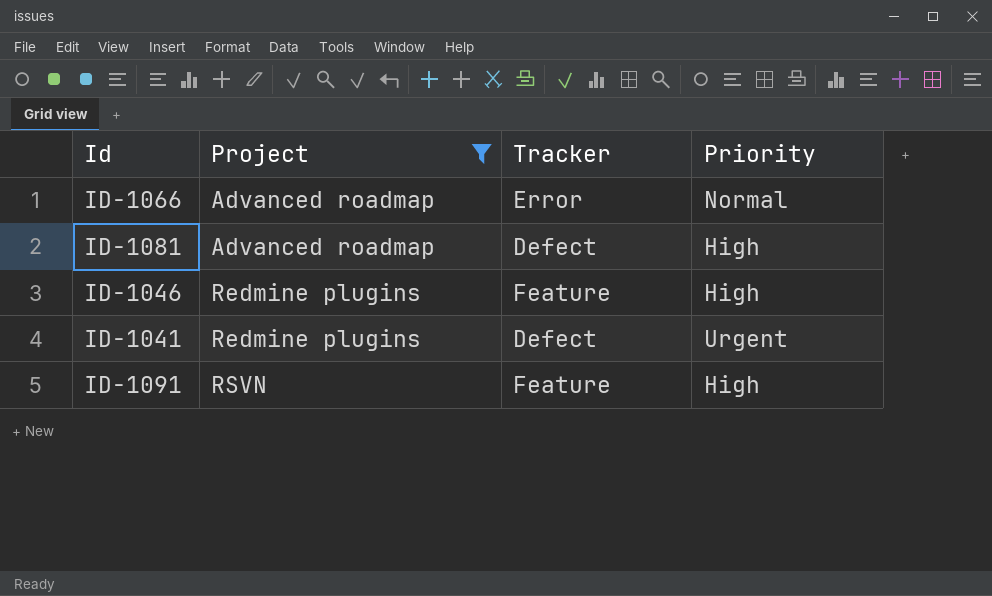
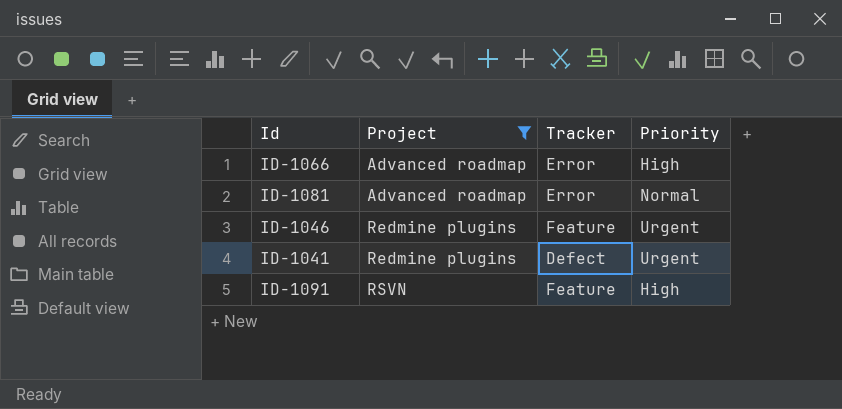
ID-1066 | Priority: Normal -> High
ID-1081 | Tracker: Defect -> Error
ID-1081 | Priority: High -> Normal
ID-1046 | Priority: High -> Urgent

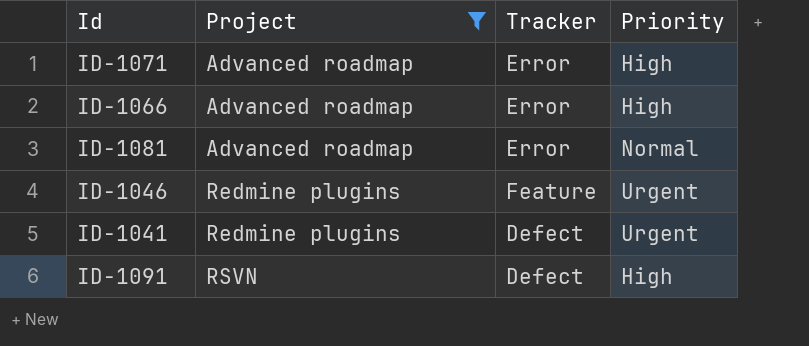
row ID-1071: none -> Advanced roadmap | Error | High
ID-1091 | Tracker: Feature -> Defect

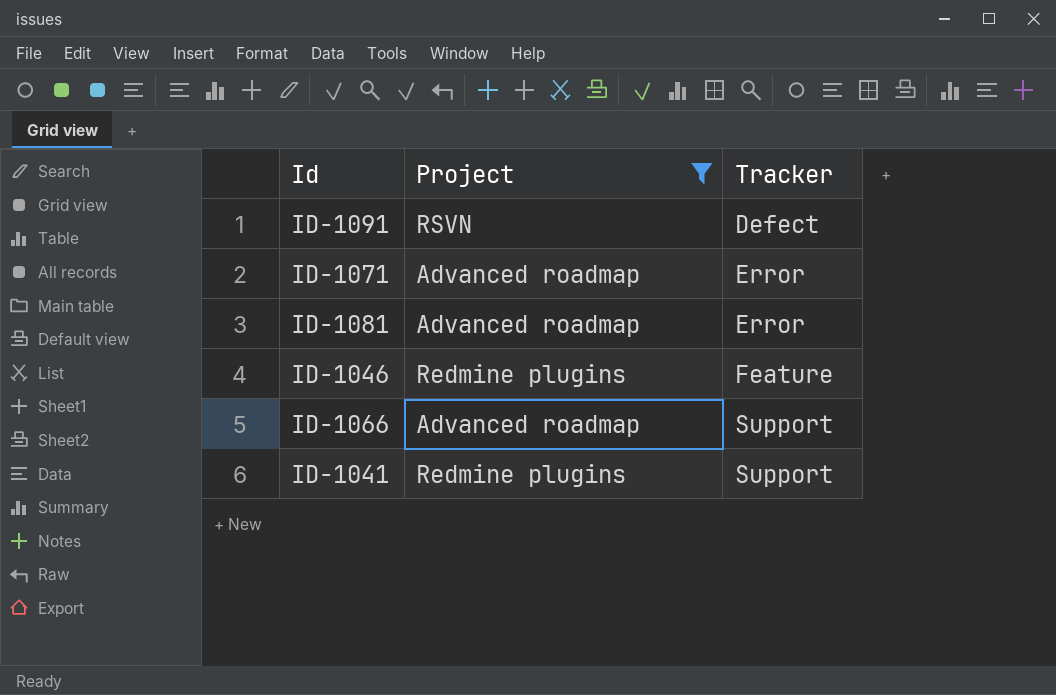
row order: Project ascending -> Tracker ascending
column Priority | position: 4 -> none
ID-1066 | Tracker: Error -> Support
ID-1041 | Tracker: Defect -> Support

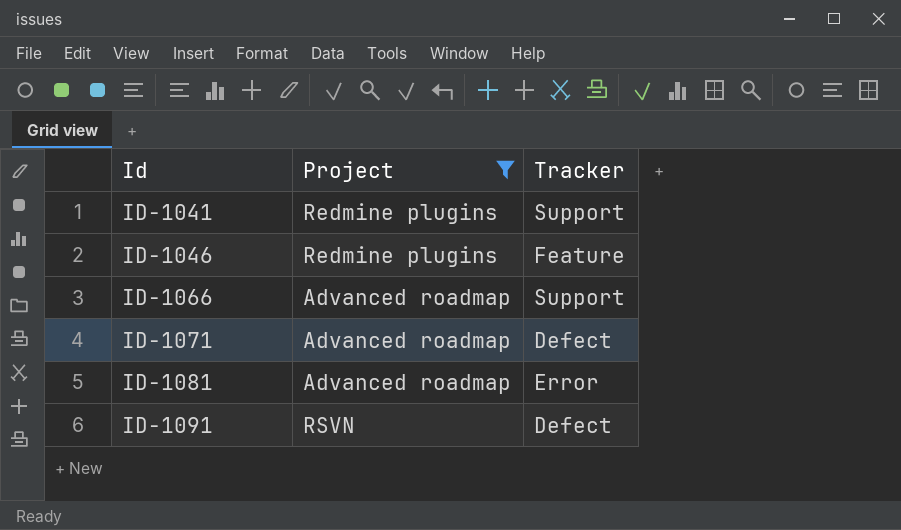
row order: Tracker ascending -> Id ascending
ID-1071 | Tracker: Error -> Defect

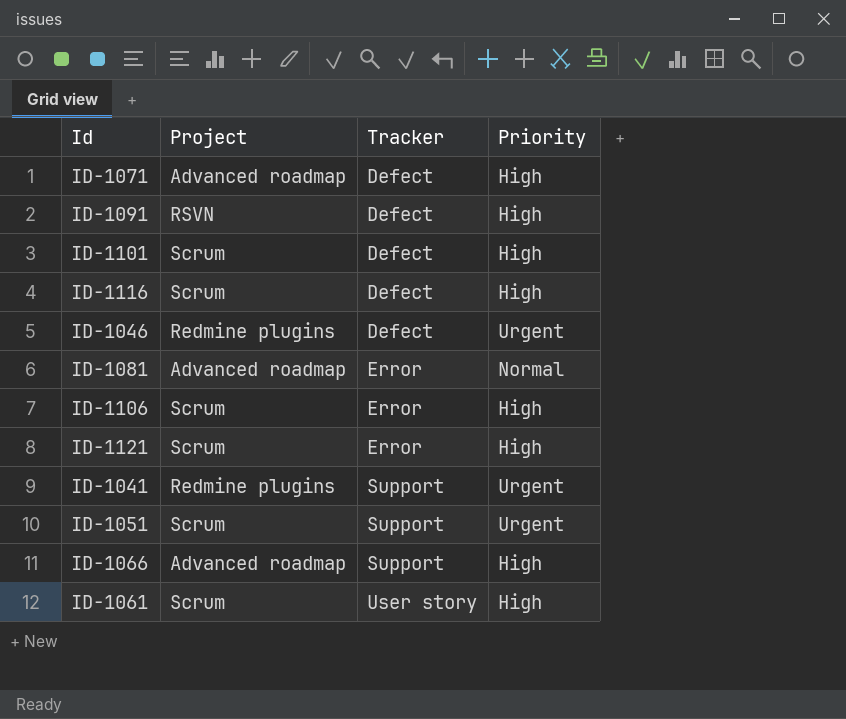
filter: Project != Scrum -> none
row order: Id ascending -> Tracker ascending
column Priority | position: none -> 4
ID-1046 | Tracker: Feature -> Defect

